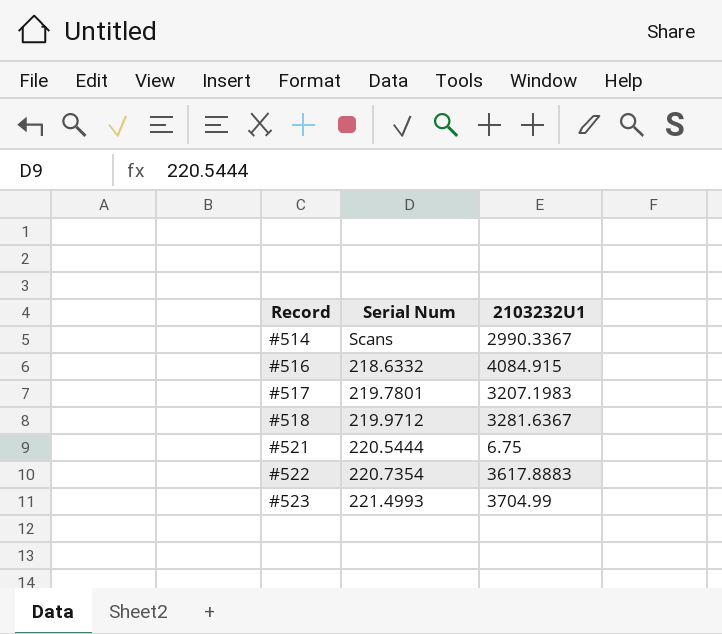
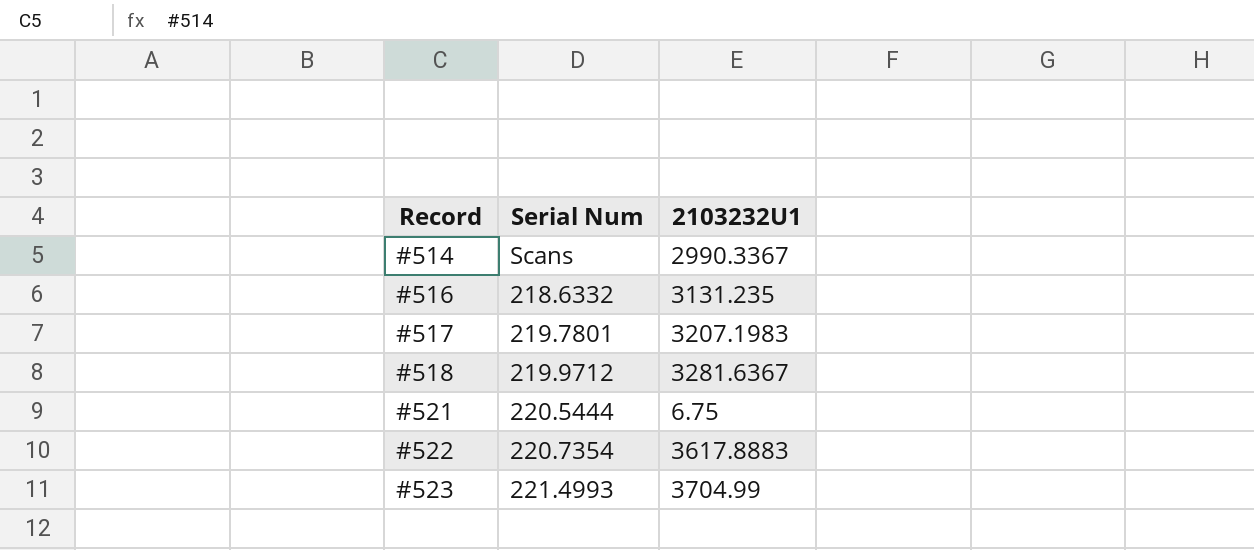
#516 | 2103232U1: 4084.915 -> 3131.235

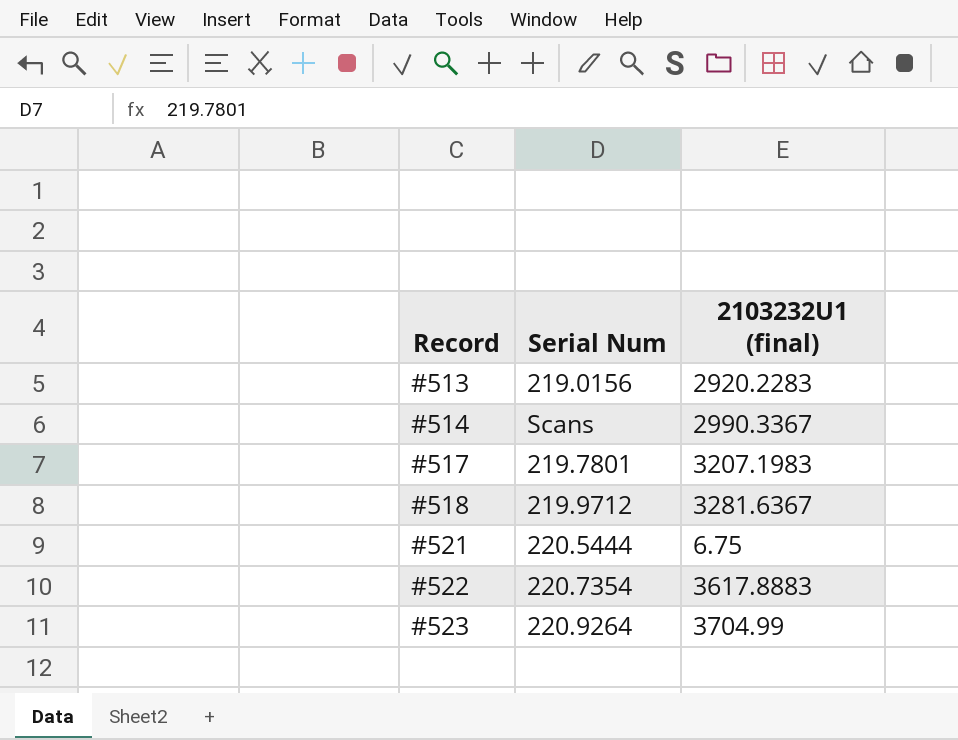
column name: 2103232U1 -> 2103232U1 (final)
row #516: 218.6332 | 3131.235 -> none
row #513: none -> 219.0156 | 2920.2283
#523 | Serial Num: 221.4993 -> 220.9264

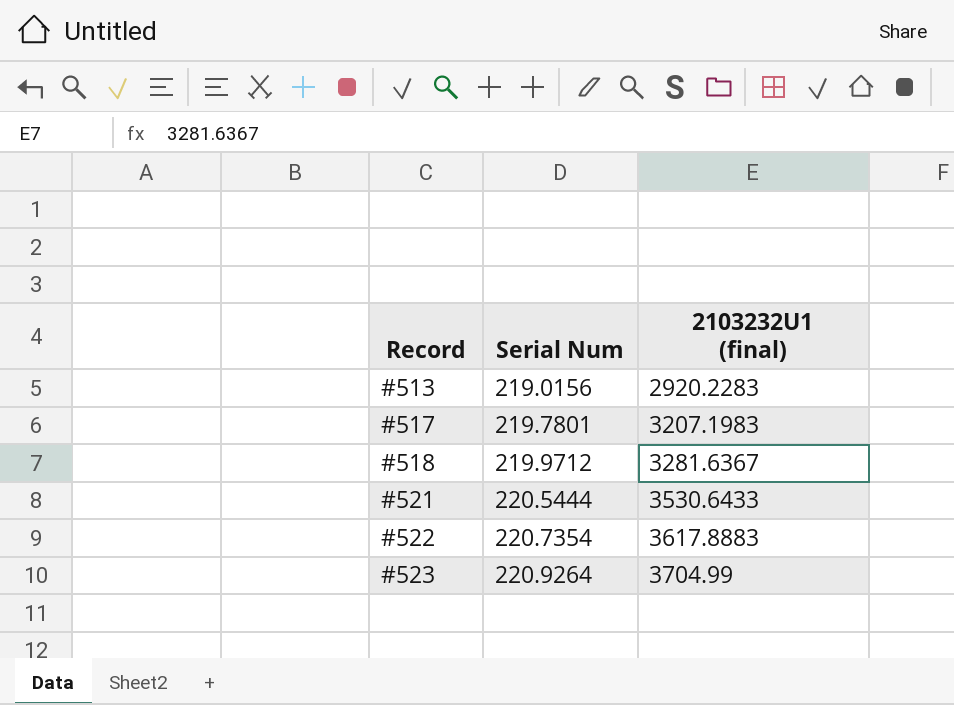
row #514: Scans | 2990.3367 -> none
#521 | 2103232U1 (final): 6.75 -> 3530.6433

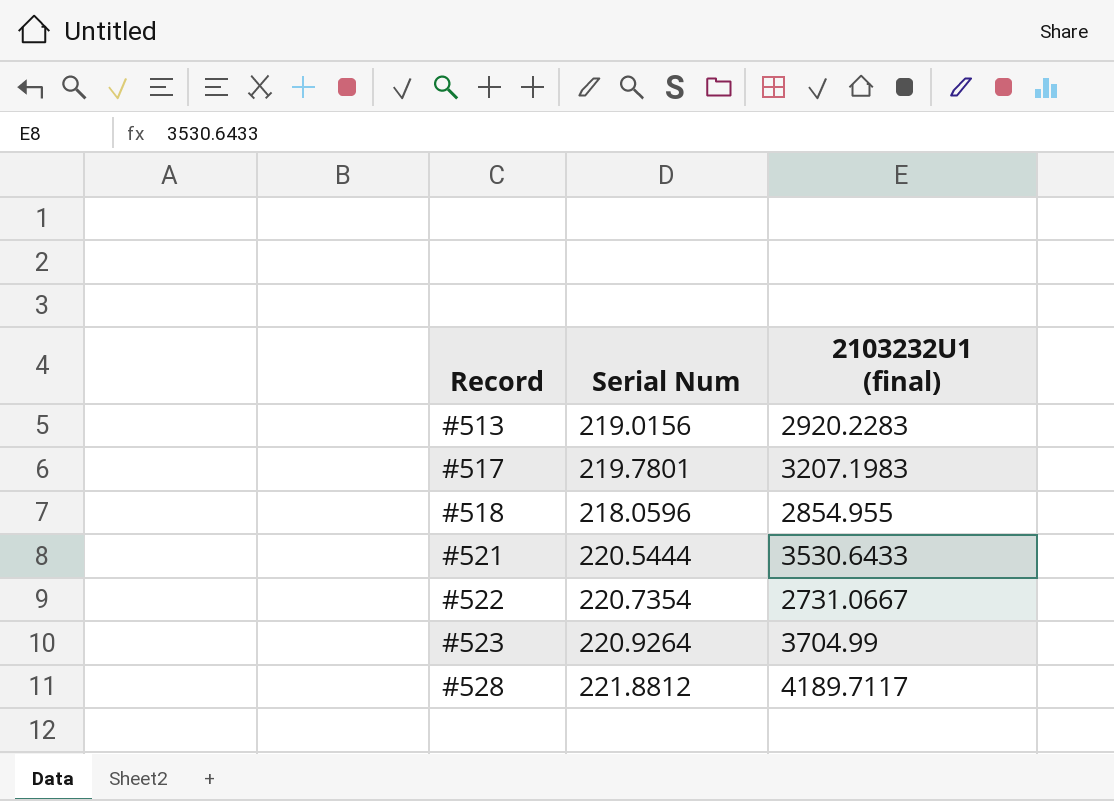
#518 | Serial Num: 219.9712 -> 218.0596
#518 | 2103232U1 (final): 3281.6367 -> 2854.955
#522 | 2103232U1 (final): 3617.8883 -> 2731.0667
row #528: none -> 221.8812 | 4189.7117

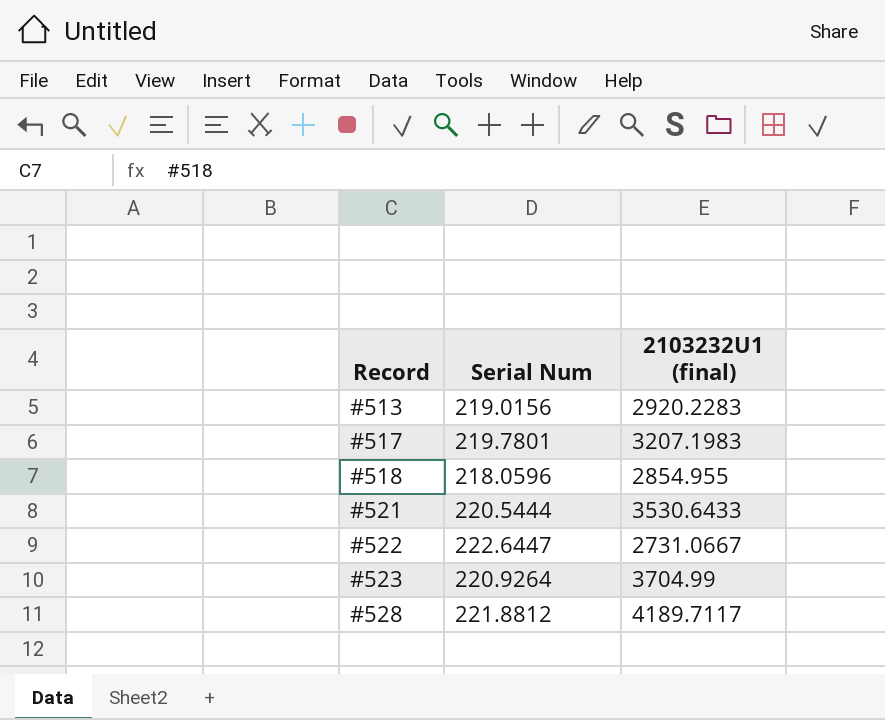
#522 | Serial Num: 220.7354 -> 222.6447

